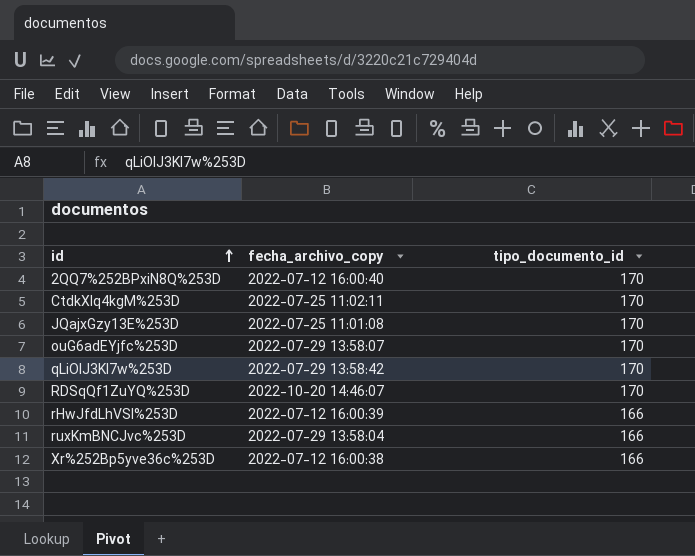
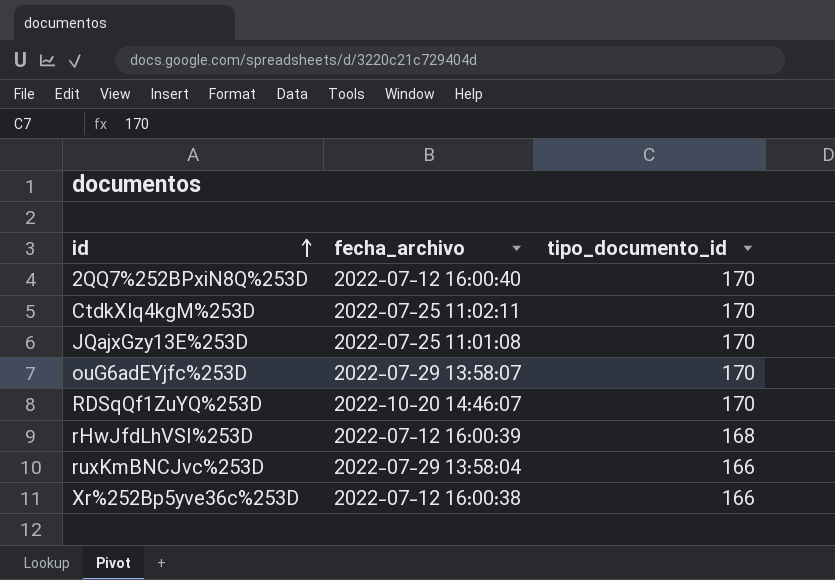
column name: fecha_archivo_copy -> fecha_archivo
row qLiOlJ3KI7w%253D: 2022-07-29 13:58:42 | 170 -> none
rHwJfdLhVSI%253D | tipo_documento_id: 166 -> 168

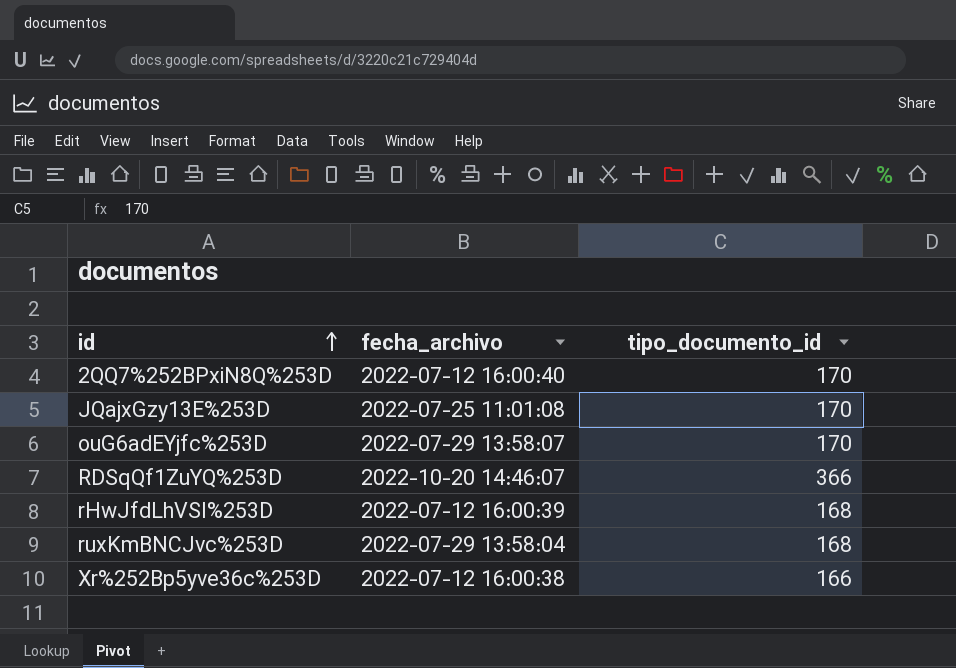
row CtdkXlq4kgM%253D: 2022-07-25 11:02:11 | 170 -> none
RDSqQf1ZuYQ%253D | tipo_documento_id: 170 -> 366
ruxKmBNCJvc%253D | tipo_documento_id: 166 -> 168

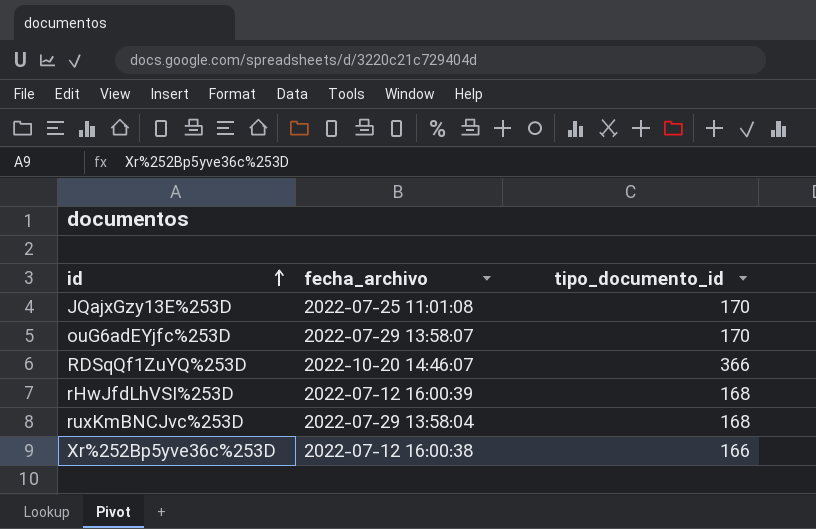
row 2QQ7%252BPxiN8Q%253D: 2022-07-12 16:00:40 | 170 -> none

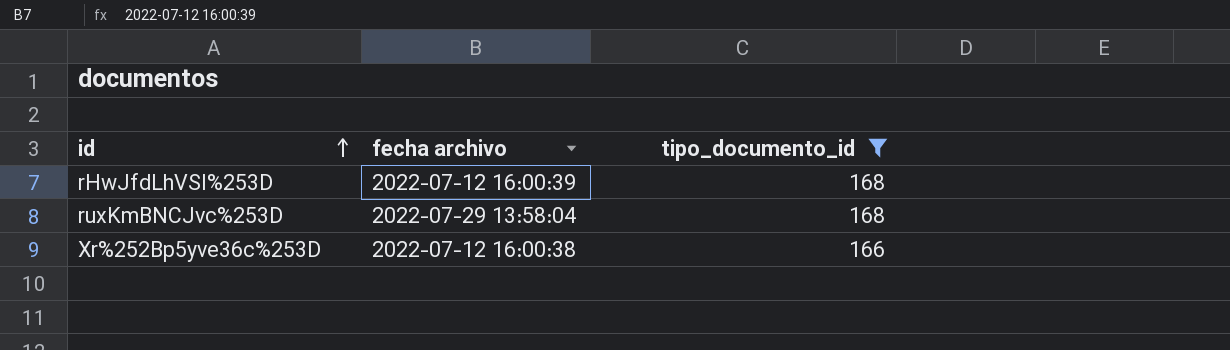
filter: none -> tipo_documento_id <= 168
column name: fecha_archivo -> fecha archivo

